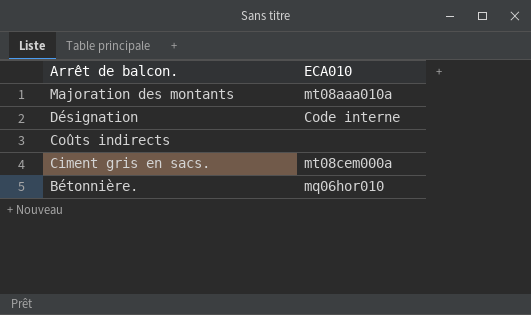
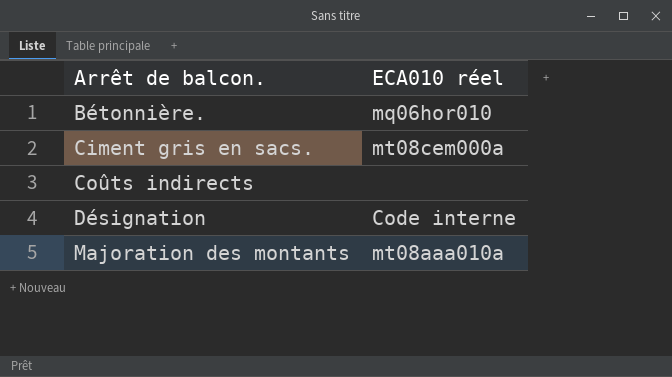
row order: Arrêt de balcon. descending -> Arrêt de balcon. ascending
column name: ECA010 -> ECA010 réel

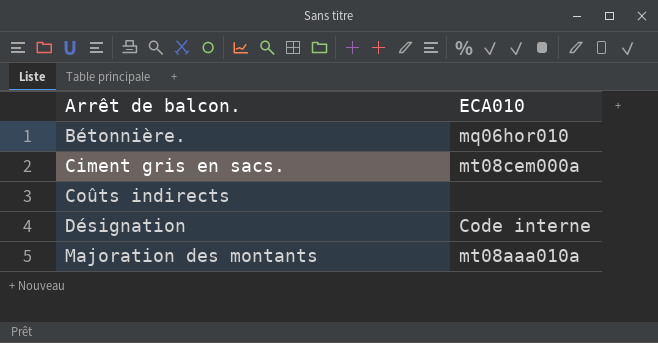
column name: ECA010 réel -> ECA010

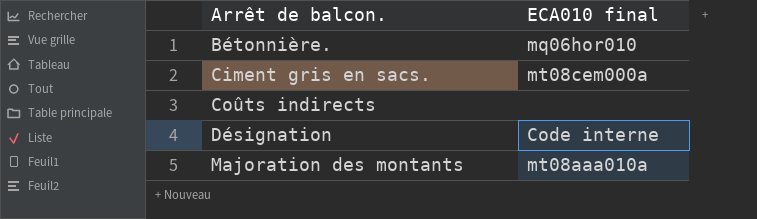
column name: ECA010 -> ECA010 final

